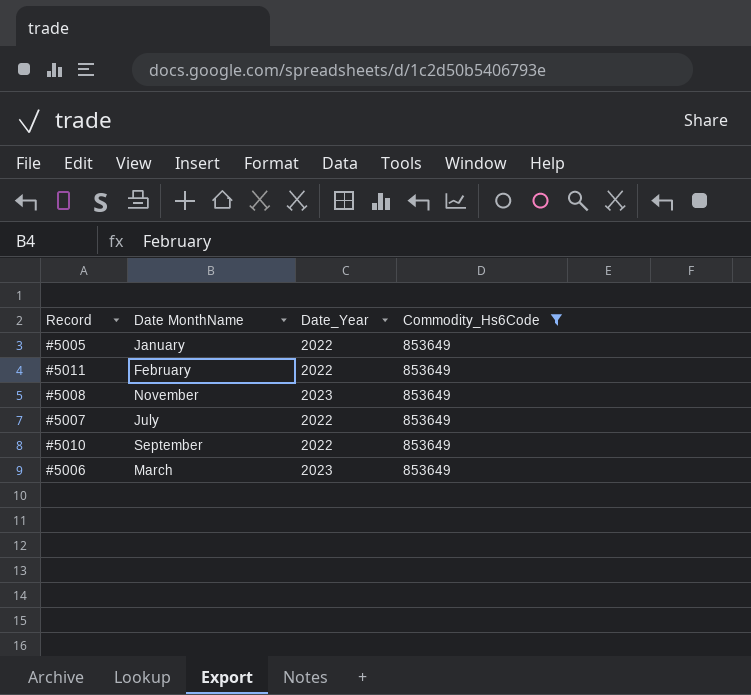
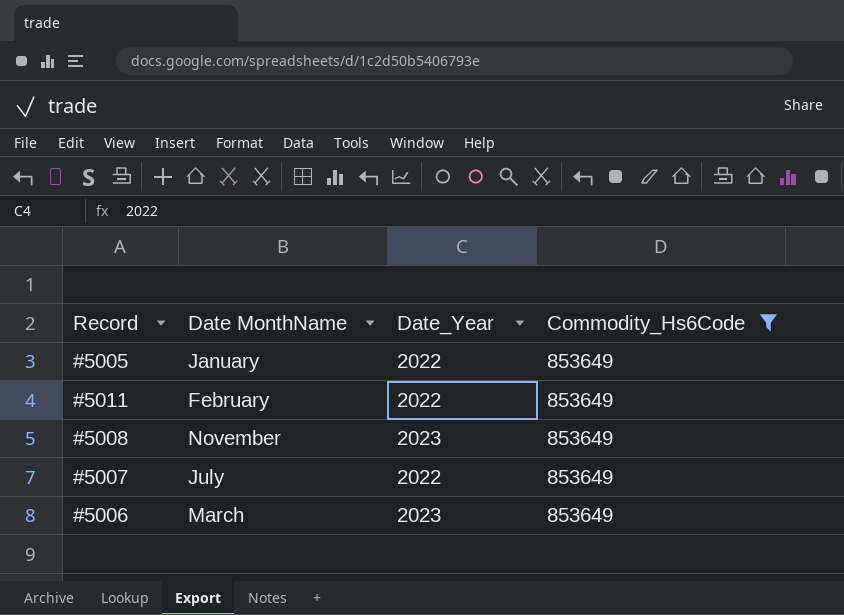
row #5010: September | 2022 | 853649 -> none

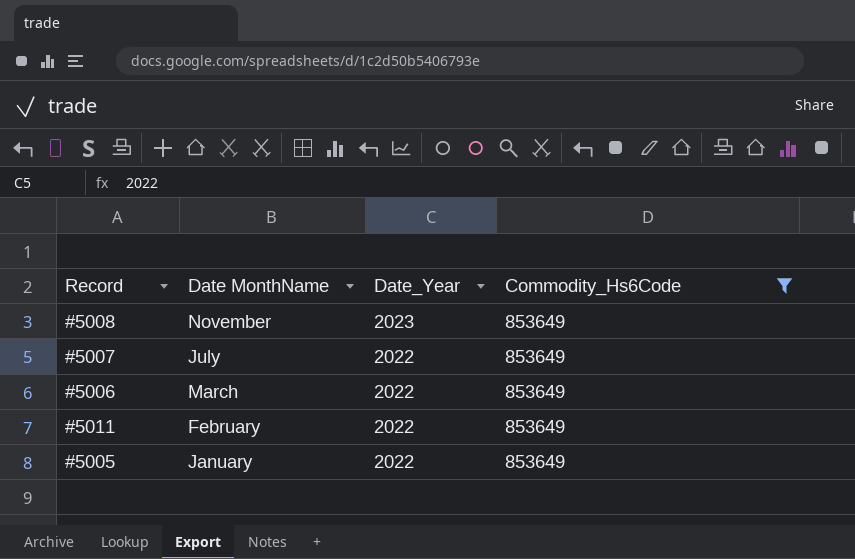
row order: none -> Date MonthName descending
#5006 | Date_Year: 2023 -> 2022

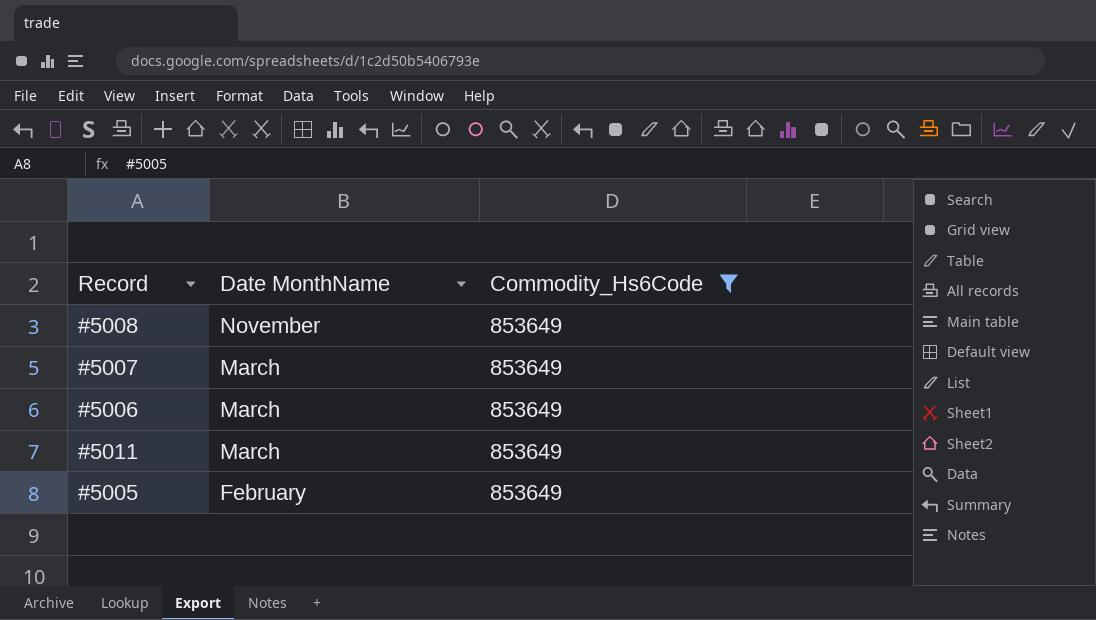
column Date_Year | position: 3 -> none
#5007 | Date MonthName: July -> March
#5011 | Date MonthName: February -> March
#5005 | Date MonthName: January -> February

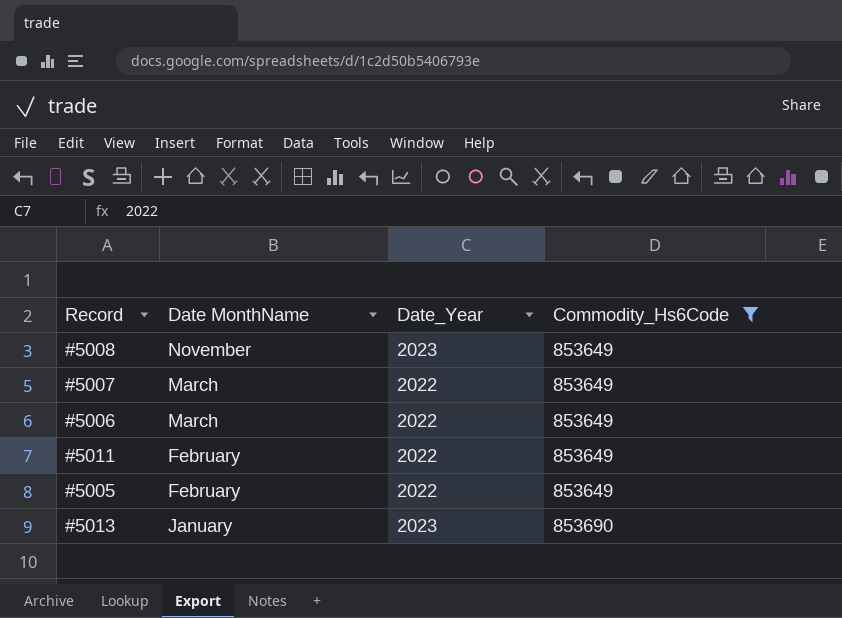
column Date_Year | position: none -> 3
#5011 | Date MonthName: March -> February
row #5013: none -> January | 2023 | 853690

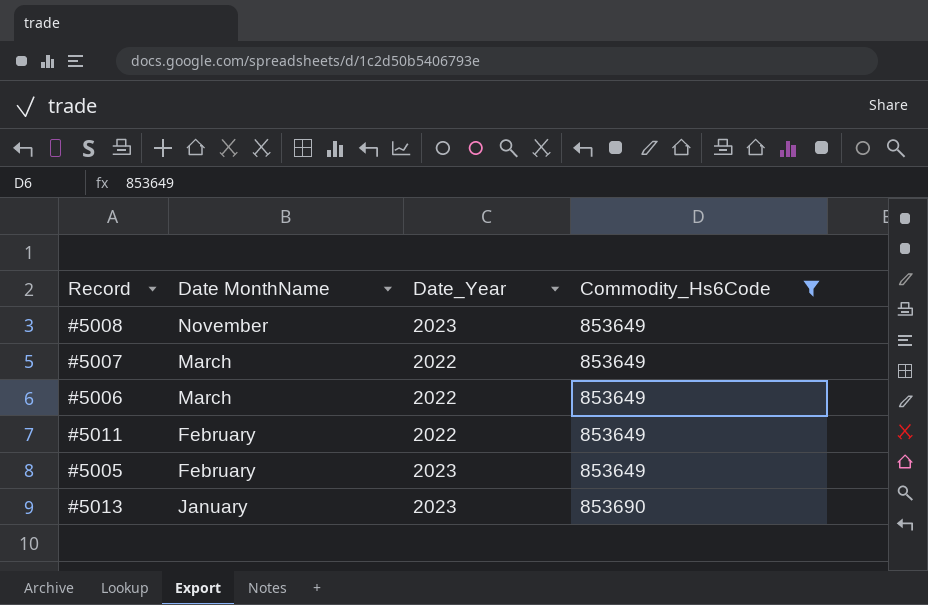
#5005 | Date_Year: 2022 -> 2023

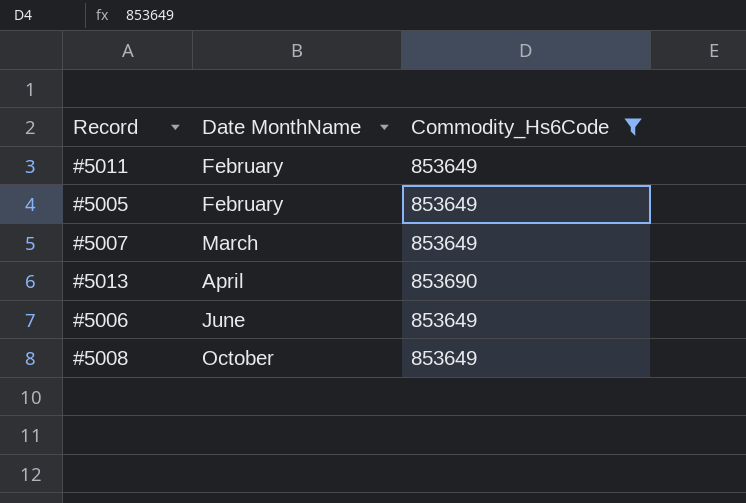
row order: Date MonthName descending -> Date MonthName ascending
column Date_Year | position: 3 -> none
#5013 | Date MonthName: January -> April
#5006 | Date MonthName: March -> June
#5008 | Date MonthName: November -> October

